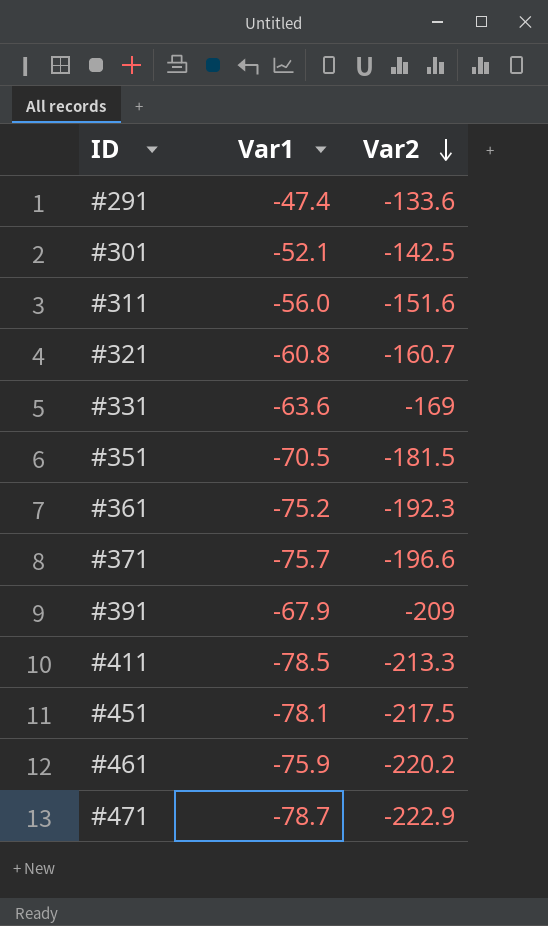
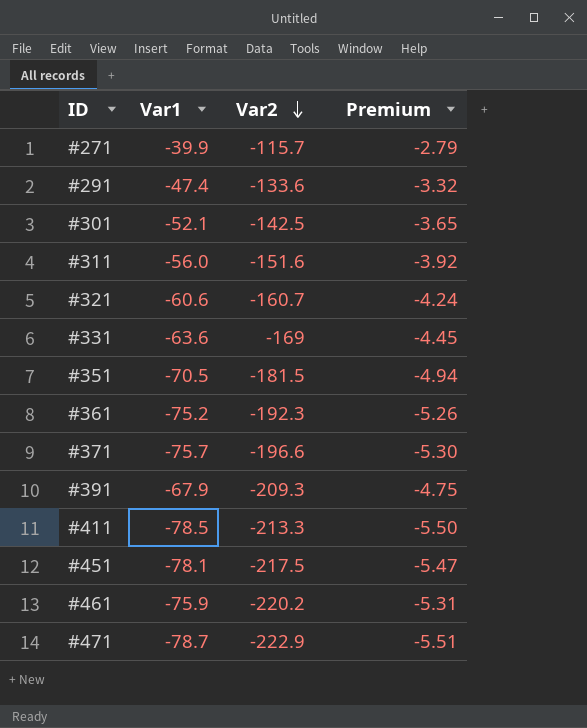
column Premium | formula: none -> [Var1] * 0.07
row #271: none -> -39.9 | -115.7 | -2.79
#321 | Var1: -60.8 -> -60.6
#391 | Var2: -209 -> -209.3

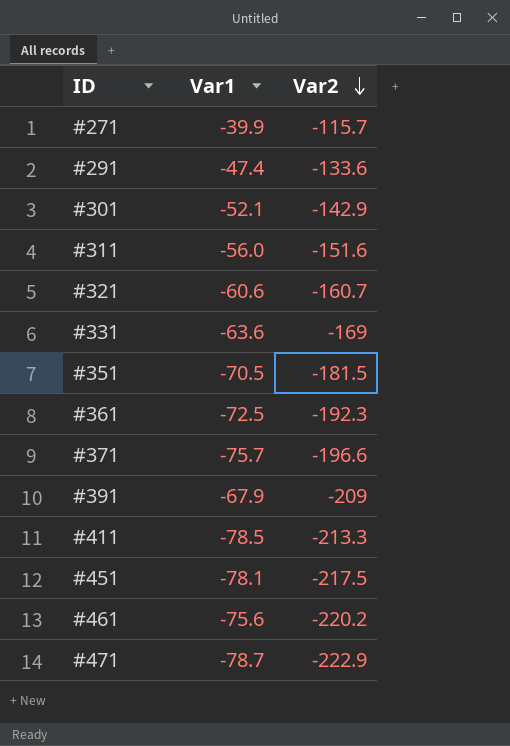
column Premium | formula: [Var1] * 0.07 -> none
#301 | Var2: -142.5 -> -142.9
#361 | Var1: -75.2 -> -72.5
#391 | Var2: -209.3 -> -209
#461 | Var1: -75.9 -> -75.6

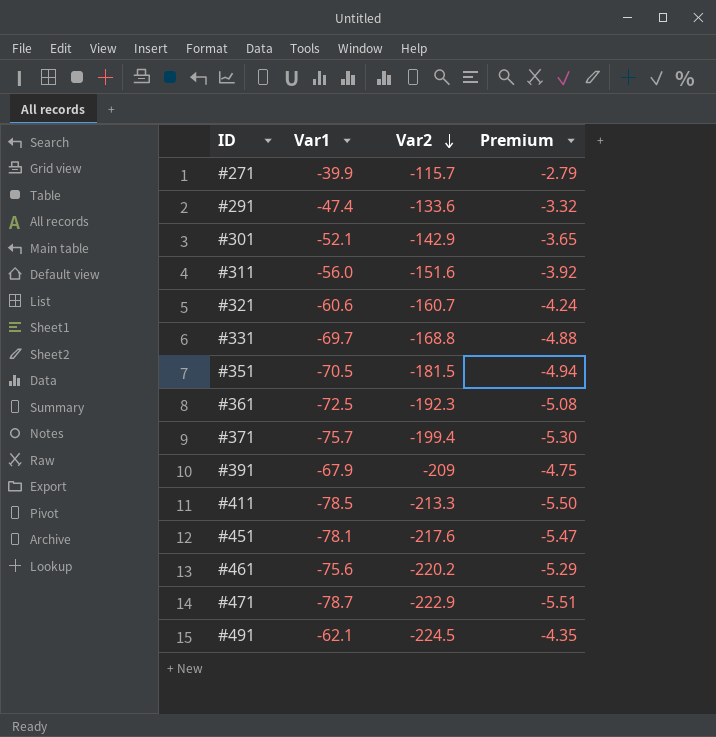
column Premium | formula: none -> [Var1] * 0.07
#331 | Var1: -63.6 -> -69.7
#331 | Var2: -169 -> -168.8
#371 | Var2: -196.6 -> -199.4
#451 | Var2: -217.5 -> -217.6
row #491: none -> -62.1 | -224.5 | -4.35

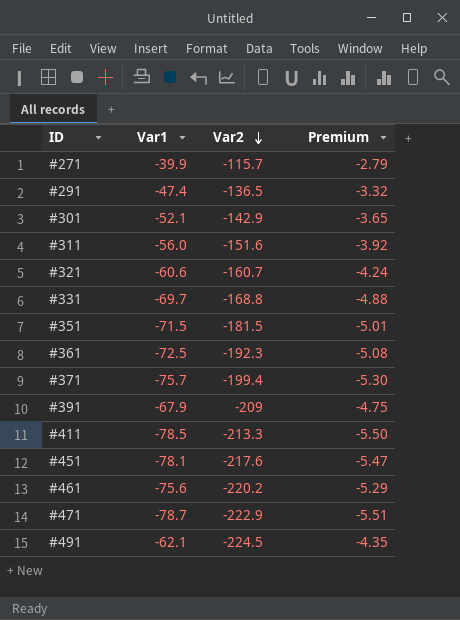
#291 | Var2: -133.6 -> -136.5
#351 | Var1: -70.5 -> -71.5
#351 | Premium: -4.94 -> -5.01

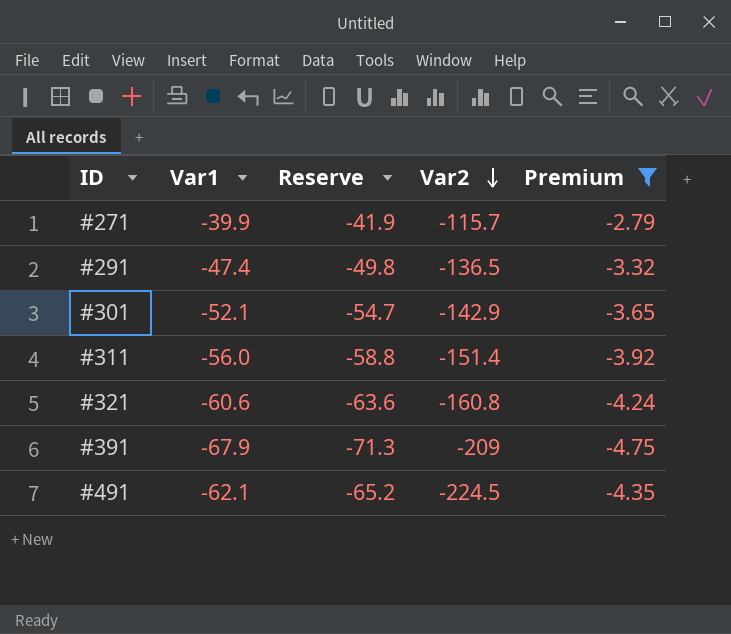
filter: none -> Premium >= -4.75
column Reserve | formula: none -> [Var1] * 1.05
#311 | Var2: -151.6 -> -151.4
#321 | Var2: -160.7 -> -160.8

